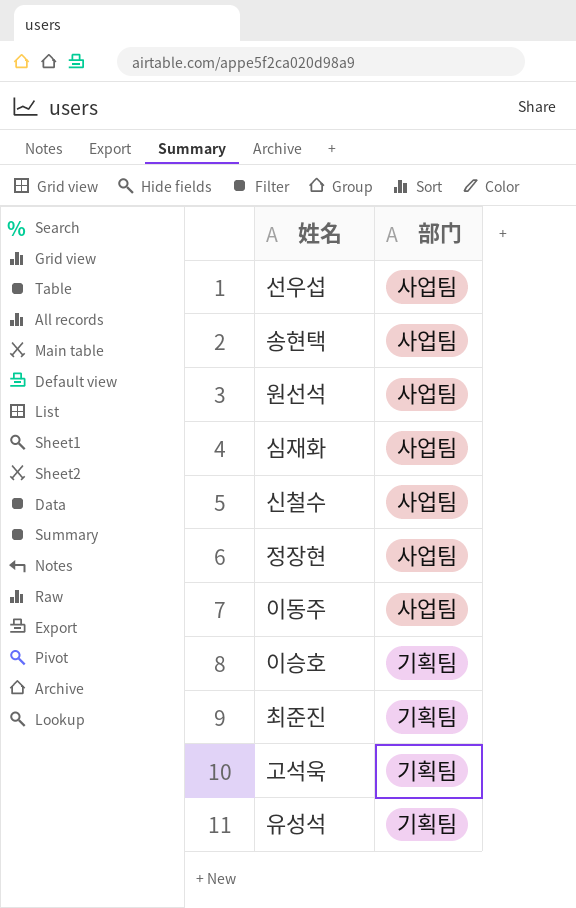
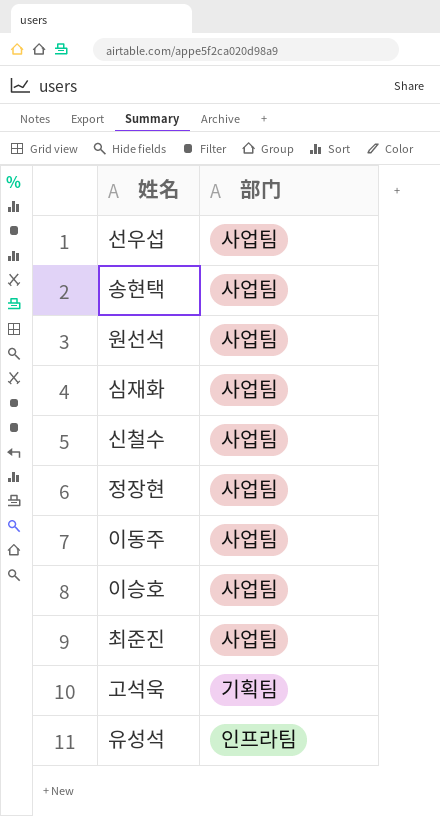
이승호 | 部门: 기획팀 -> 사업팀
최준진 | 部门: 기획팀 -> 사업팀
유성석 | 部门: 기획팀 -> 인프라팀

